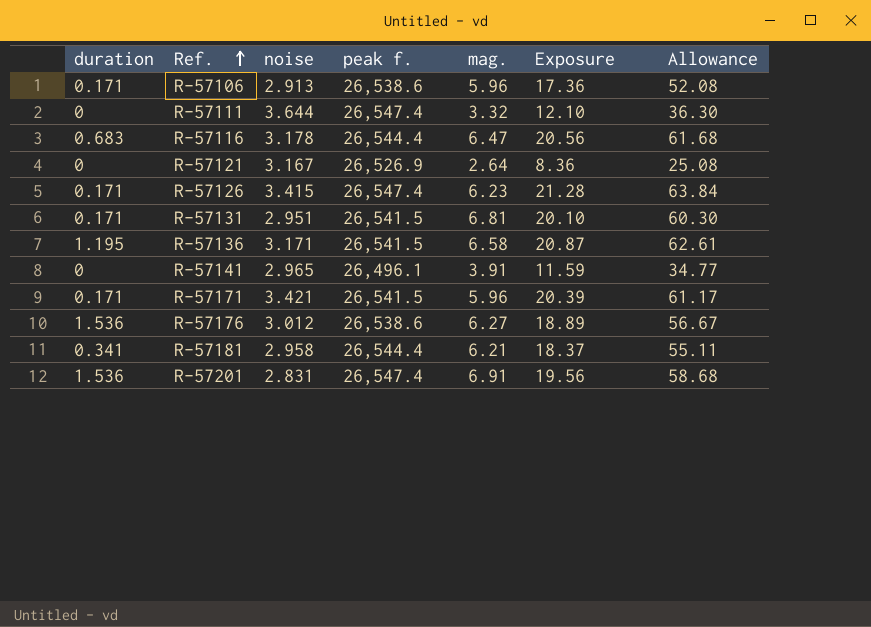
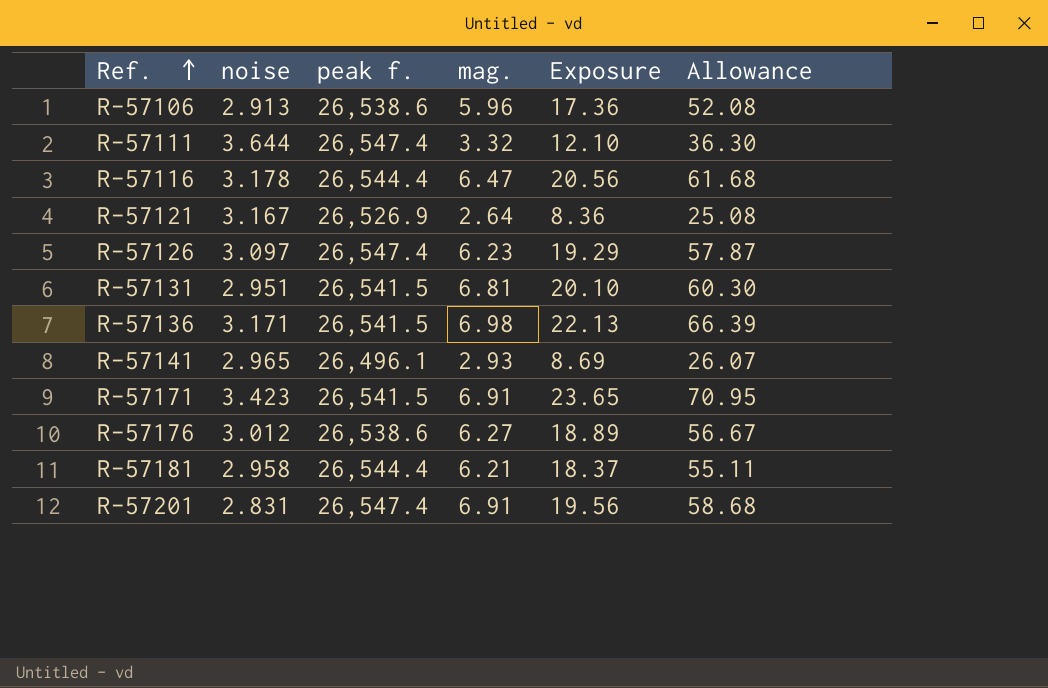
column duration | position: 1 -> none
R-57126 | noise: 3.415 -> 3.097
R-57126 | Exposure: 21.28 -> 19.29
R-57126 | Allowance: 63.84 -> 57.87
R-57136 | mag.: 6.58 -> 6.98
R-57136 | Exposure: 20.87 -> 22.13
R-57136 | Allowance: 62.61 -> 66.39
R-57141 | mag.: 3.91 -> 2.93
R-57141 | Exposure: 11.59 -> 8.69
R-57141 | Allowance: 34.77 -> 26.07
R-57171 | noise: 3.421 -> 3.423
R-57171 | mag.: 5.96 -> 6.91
R-57171 | Exposure: 20.39 -> 23.65
R-57171 | Allowance: 61.17 -> 70.95

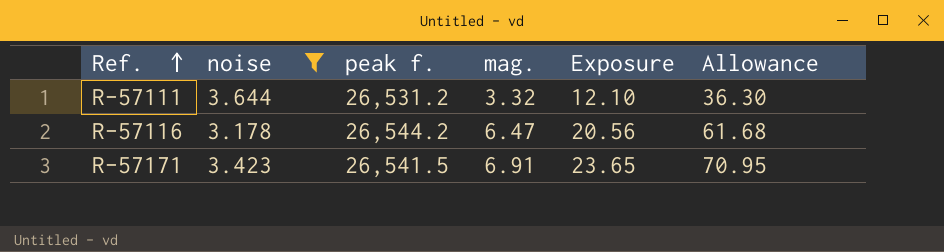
filter: none -> noise >= 3.178
R-57111 | peak f.: 26,547.4 -> 26,531.2
R-57116 | peak f.: 26,544.4 -> 26,544.2

